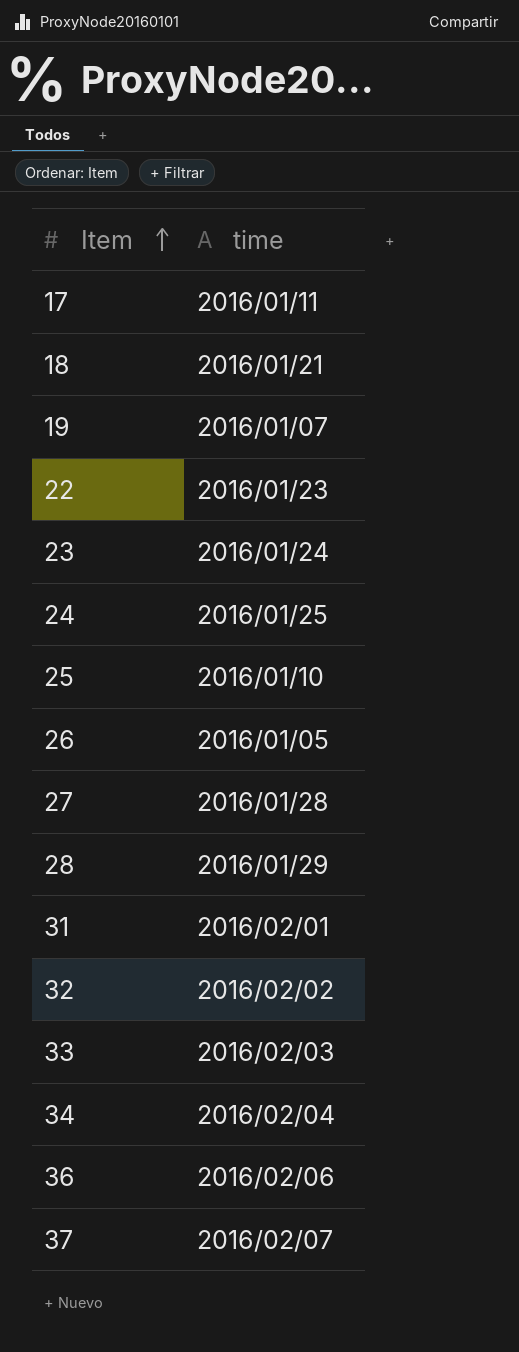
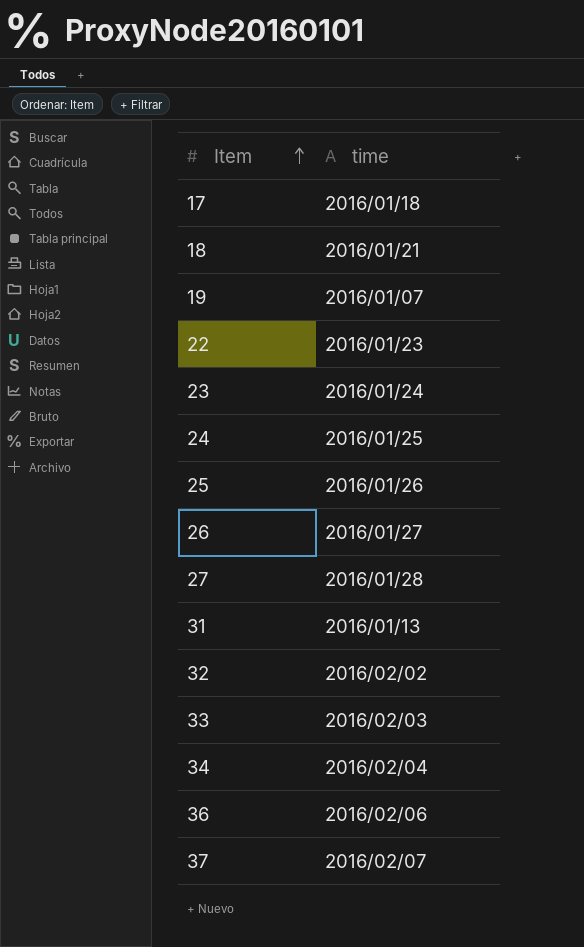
row 28: 2016/01/29 -> none
17 | time: 2016/01/11 -> 2016/01/18
25 | time: 2016/01/10 -> 2016/01/26
26 | time: 2016/01/05 -> 2016/01/27
31 | time: 2016/02/01 -> 2016/01/13

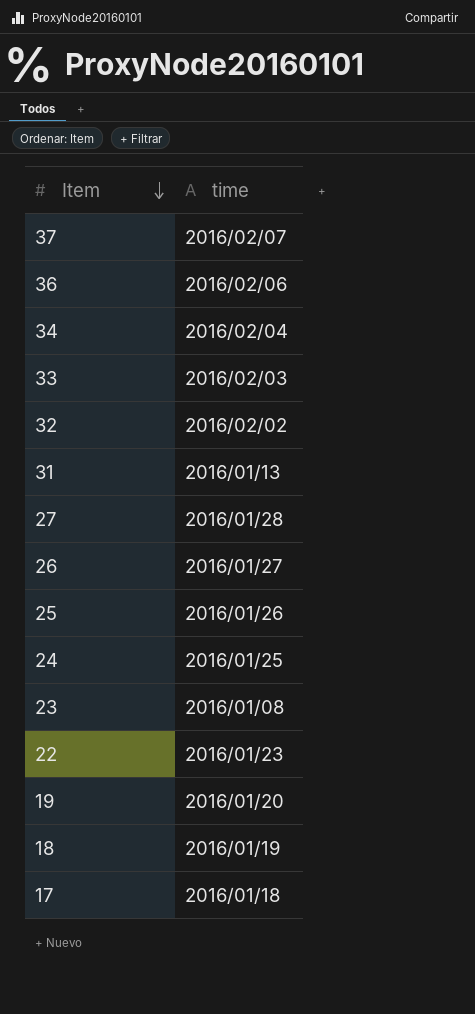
row order: Item ascending -> Item descending
23 | time: 2016/01/24 -> 2016/01/08
19 | time: 2016/01/07 -> 2016/01/20
18 | time: 2016/01/21 -> 2016/01/19

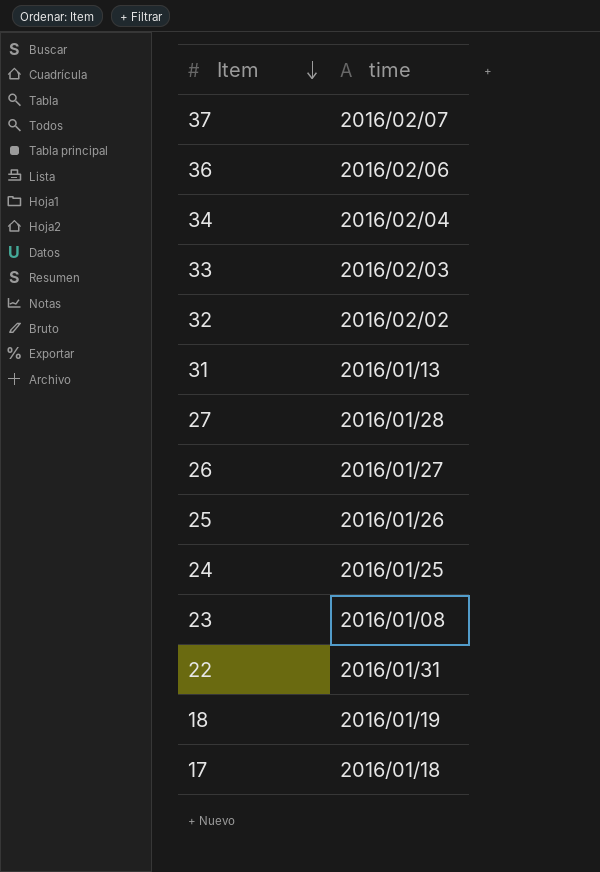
row 19: 2016/01/20 -> none
22 | time: 2016/01/23 -> 2016/01/31

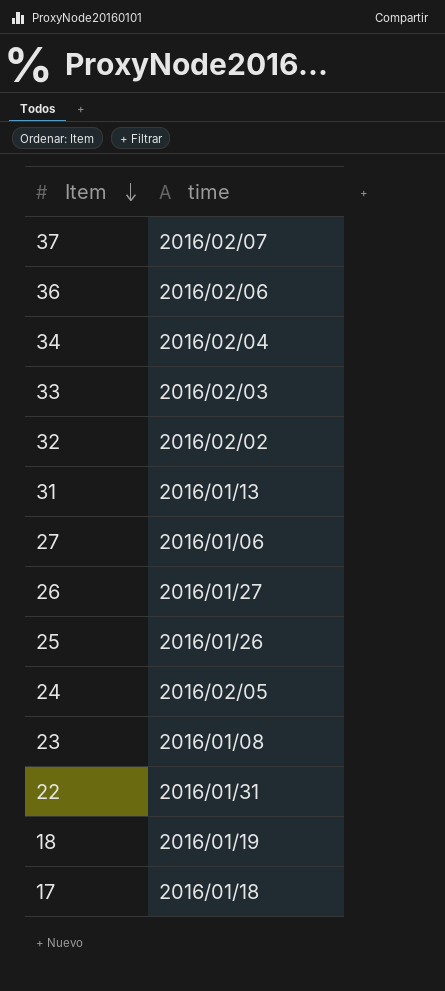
27 | time: 2016/01/28 -> 2016/01/06
24 | time: 2016/01/25 -> 2016/02/05

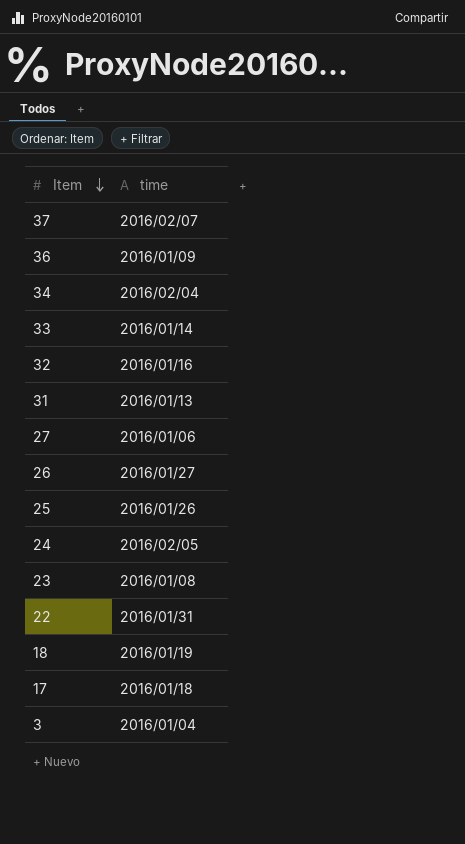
36 | time: 2016/02/06 -> 2016/01/09
33 | time: 2016/02/03 -> 2016/01/14
32 | time: 2016/02/02 -> 2016/01/16
row 3: none -> 2016/01/04

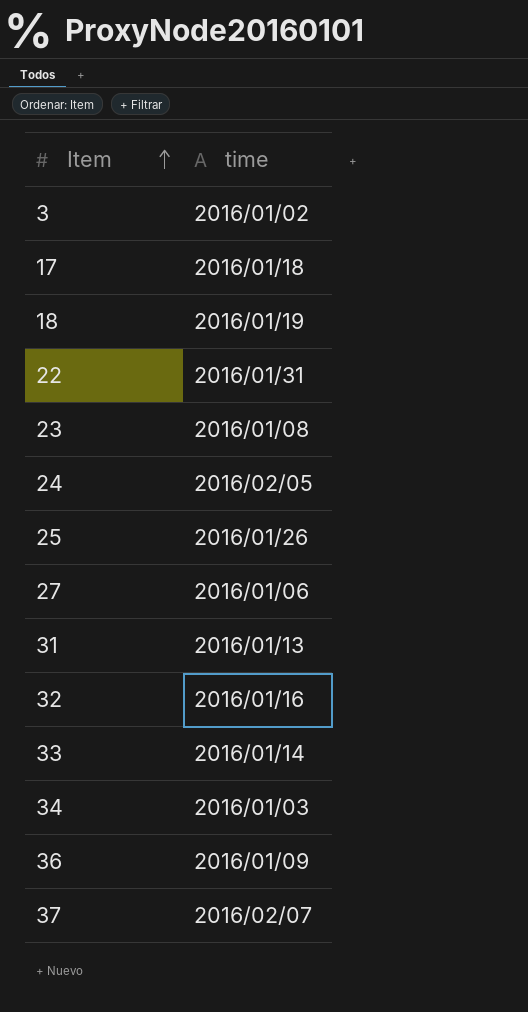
row order: Item descending -> Item ascending
row 26: 2016/01/27 -> none
3 | time: 2016/01/04 -> 2016/01/02
34 | time: 2016/02/04 -> 2016/01/03

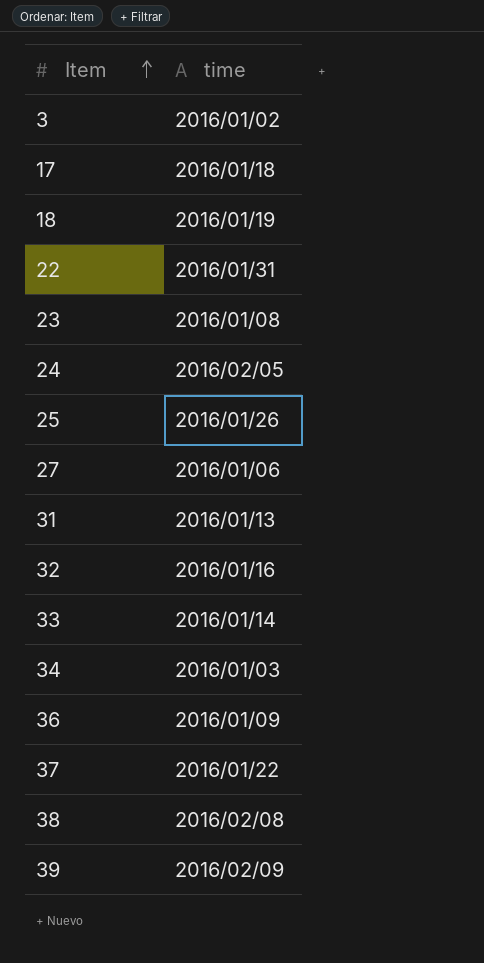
37 | time: 2016/02/07 -> 2016/01/22
row 38: none -> 2016/02/08
row 39: none -> 2016/02/09

